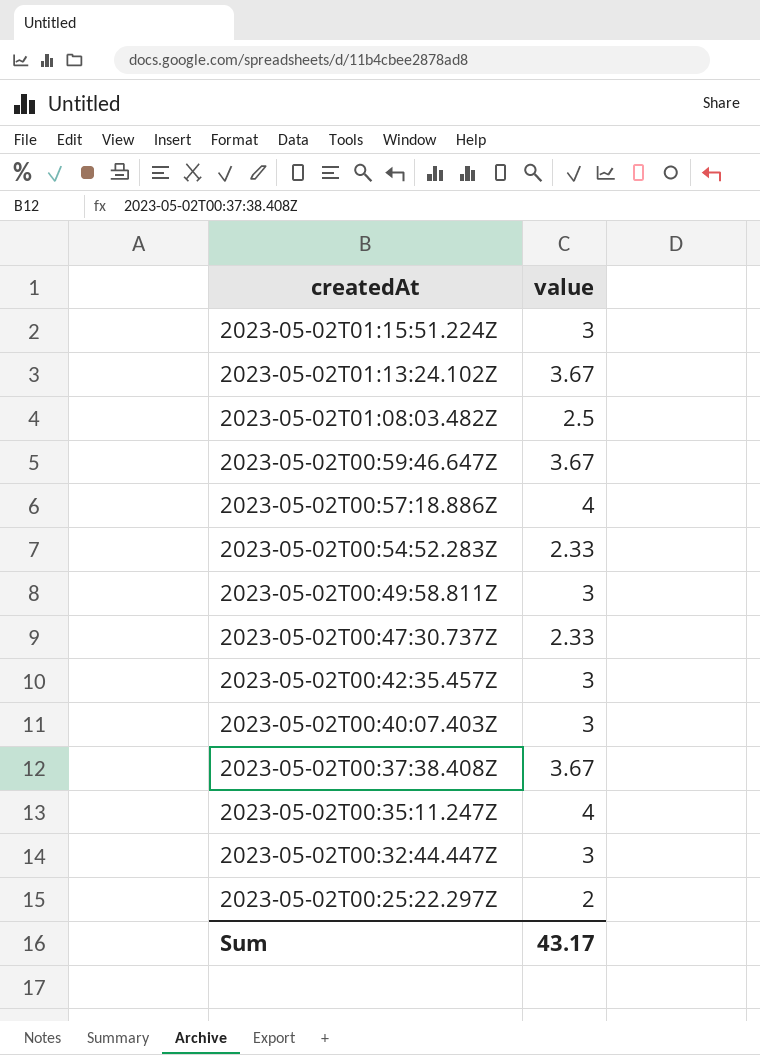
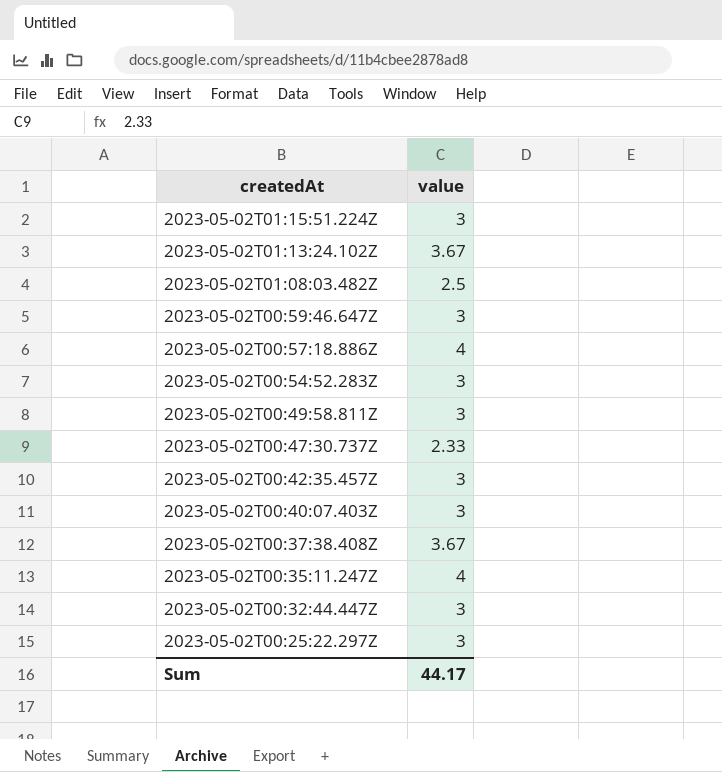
2023-05-02T00:59:46.647Z | value: 3.67 -> 3
2023-05-02T00:54:52.283Z | value: 2.33 -> 3
2023-05-02T00:25:22.297Z | value: 2 -> 3
Sum | value: 43.17 -> 44.17

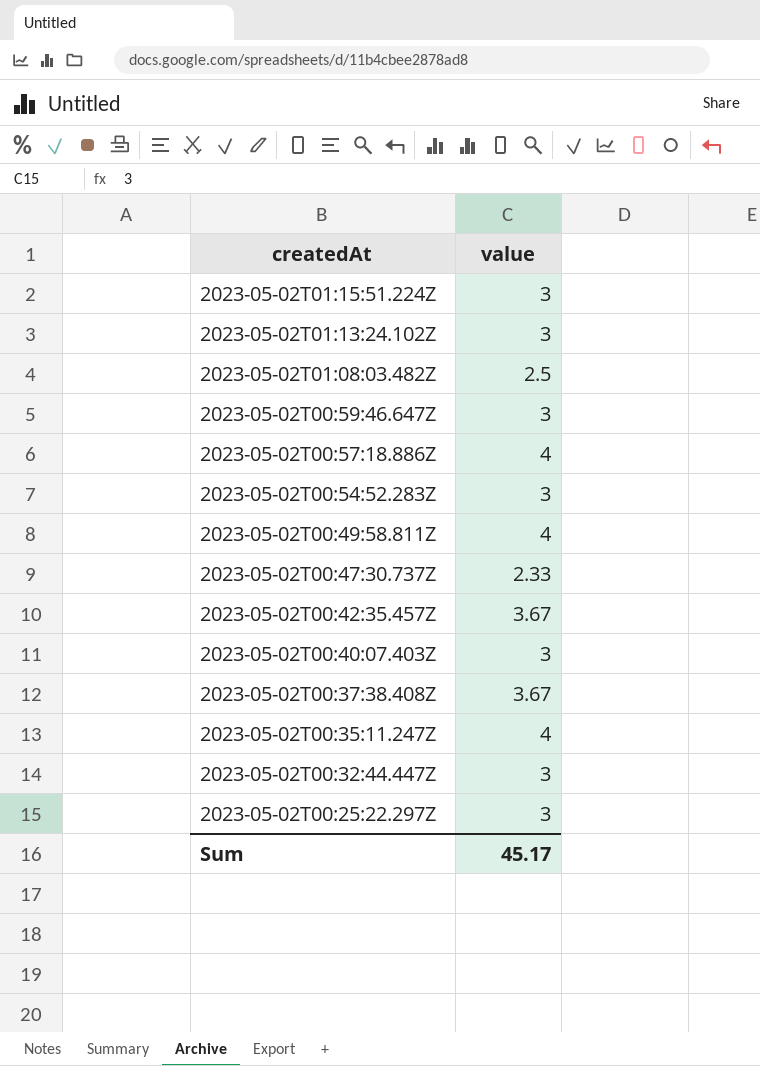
2023-05-02T01:13:24.102Z | value: 3.67 -> 3
2023-05-02T00:49:58.811Z | value: 3 -> 4
2023-05-02T00:42:35.457Z | value: 3 -> 3.67
Sum | value: 44.17 -> 45.17

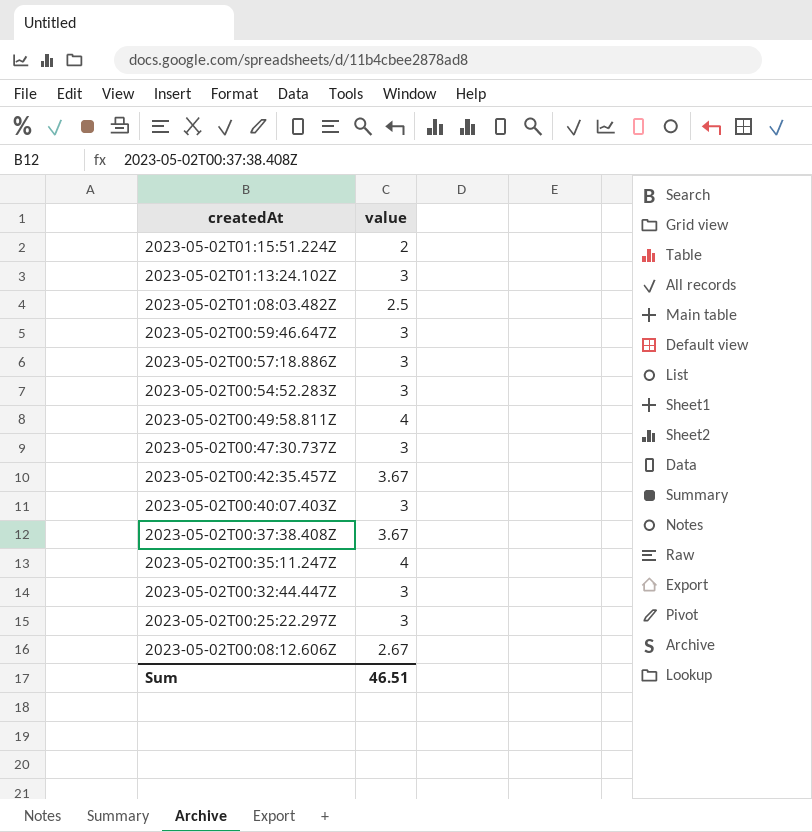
2023-05-02T01:15:51.224Z | value: 3 -> 2
2023-05-02T00:57:18.886Z | value: 4 -> 3
2023-05-02T00:47:30.737Z | value: 2.33 -> 3
row 2023-05-02T00:08:12.606Z: none -> 2.67
Sum | value: 45.17 -> 46.51

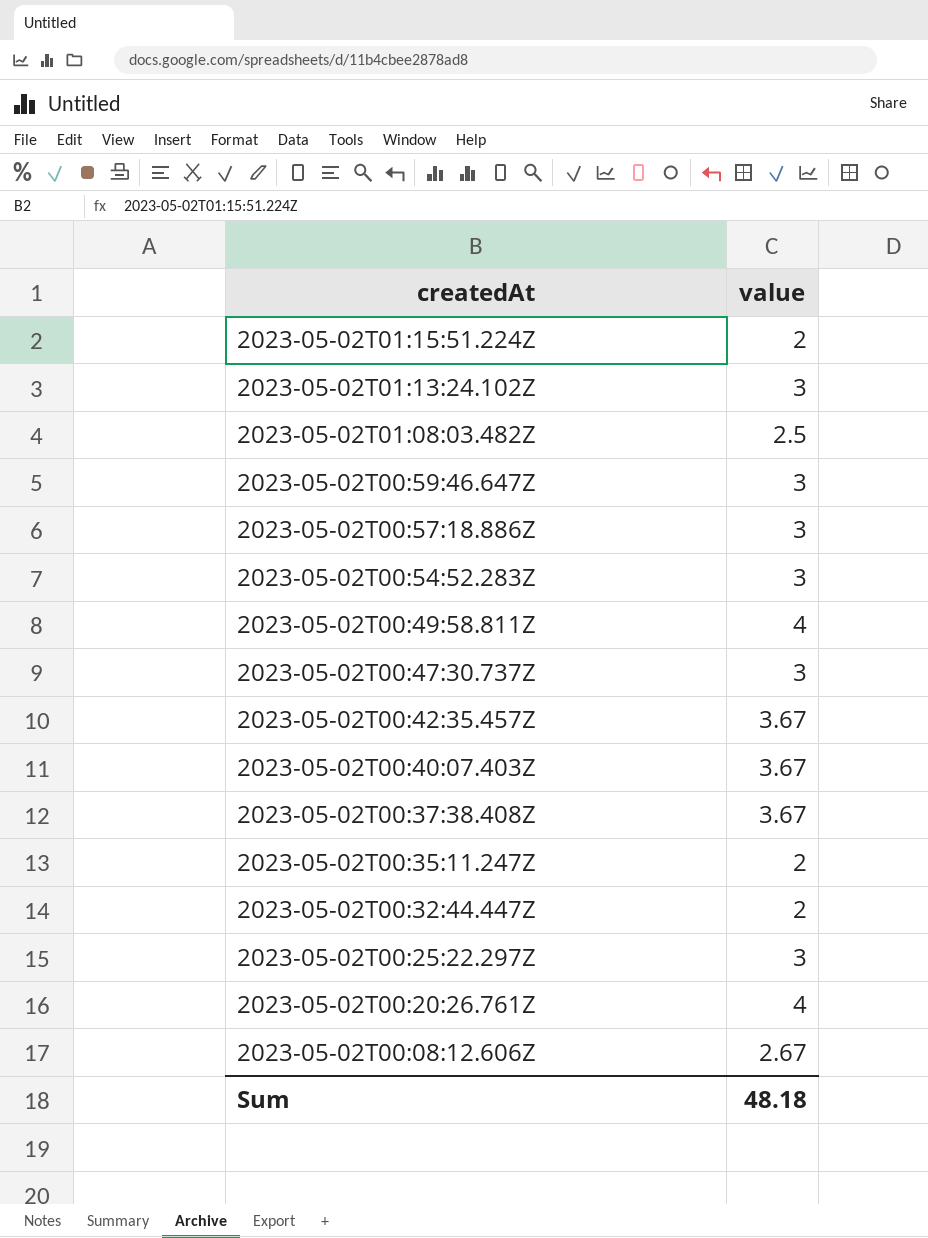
2023-05-02T00:40:07.403Z | value: 3 -> 3.67
2023-05-02T00:35:11.247Z | value: 4 -> 2
2023-05-02T00:32:44.447Z | value: 3 -> 2
row 2023-05-02T00:20:26.761Z: none -> 4
Sum | value: 46.51 -> 48.18

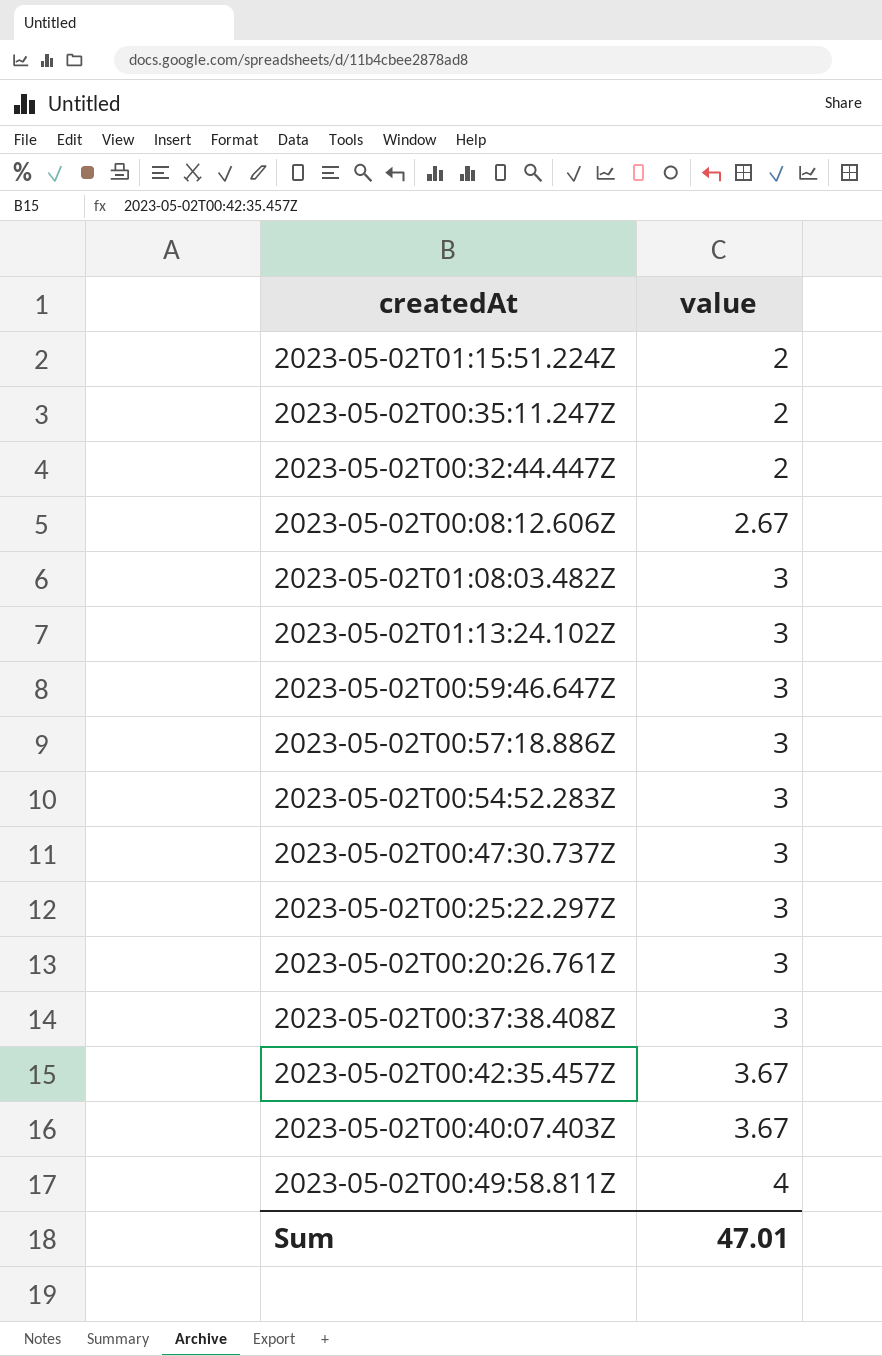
row order: createdAt descending -> value ascending
2023-05-02T01:08:03.482Z | value: 2.5 -> 3
2023-05-02T00:20:26.761Z | value: 4 -> 3
2023-05-02T00:37:38.408Z | value: 3.67 -> 3
Sum | value: 48.18 -> 47.01

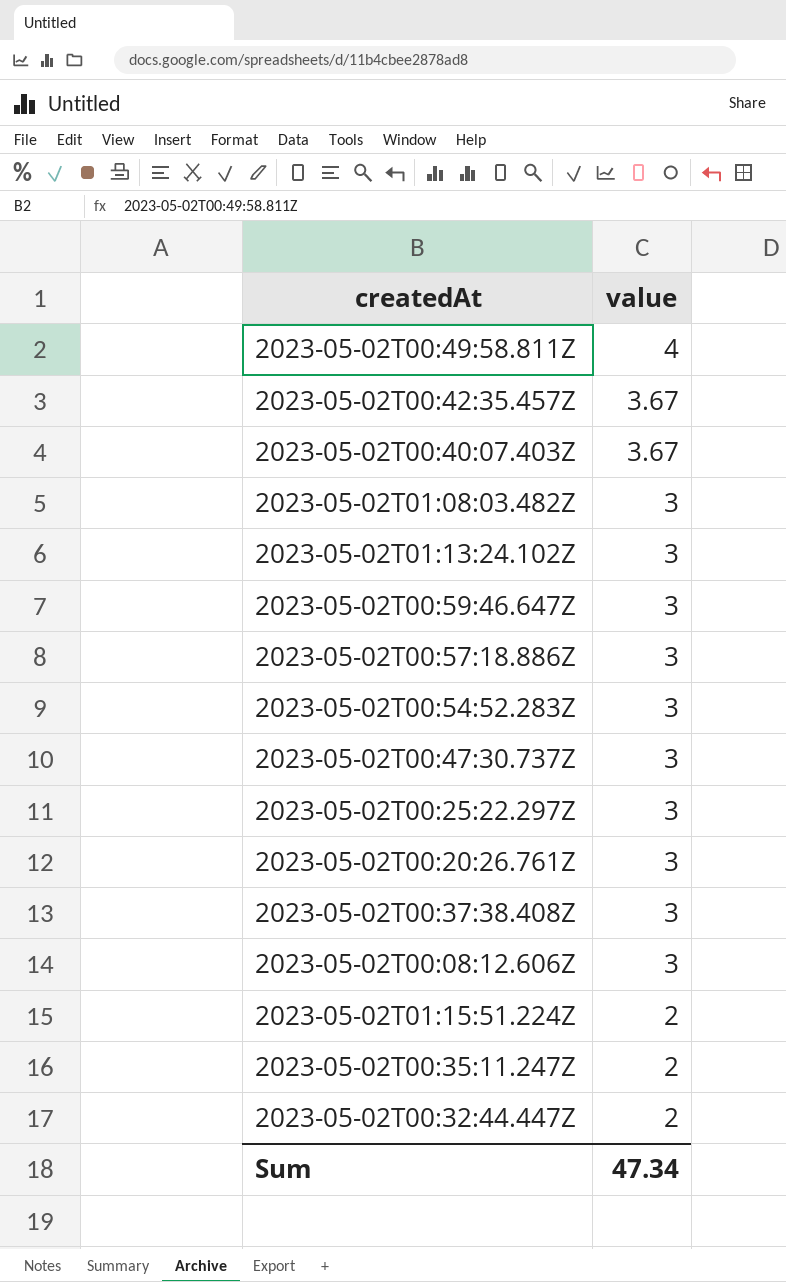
row order: value ascending -> value descending
2023-05-02T00:08:12.606Z | value: 2.67 -> 3
Sum | value: 47.01 -> 47.34

